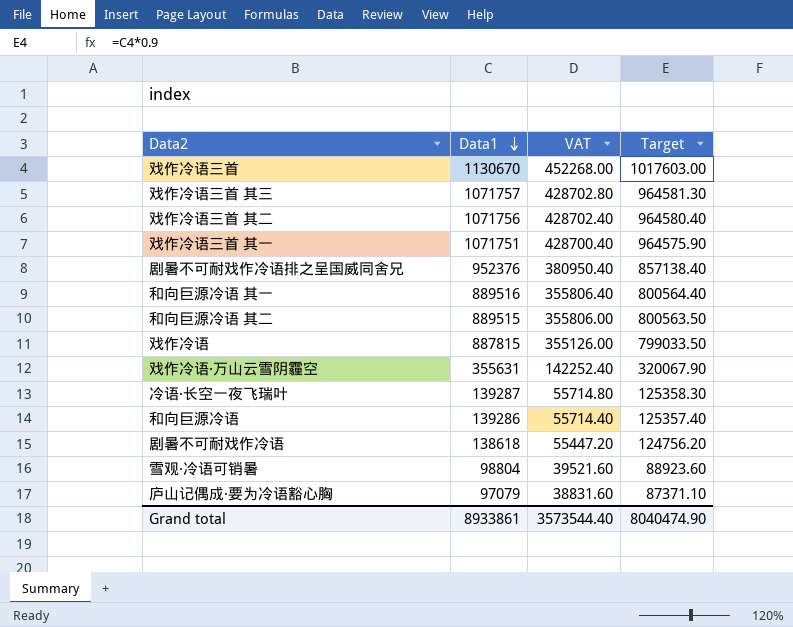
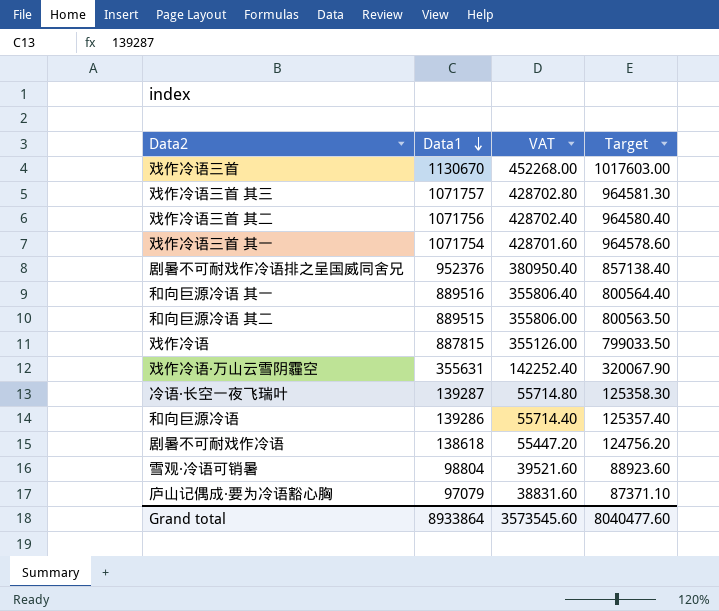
戏作冷语三首 其一 | Data1: 1071751 -> 1071754
戏作冷语三首 其一 | VAT: 428700.40 -> 428701.60
戏作冷语三首 其一 | Target: 964575.90 -> 964578.60
Grand total | Data1: 8933861 -> 8933864
Grand total | VAT: 3573544.40 -> 3573545.60
Grand total | Target: 8040474.90 -> 8040477.60

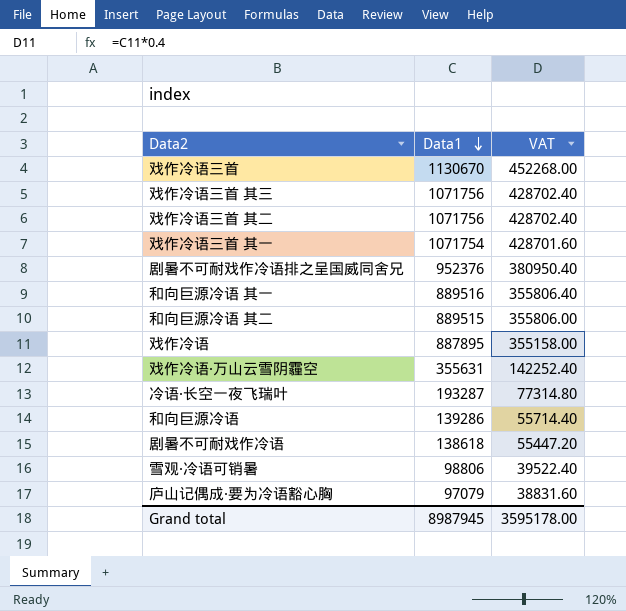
column Target | formula: [Data1] * 0.9 -> none
戏作冷语三首 其三 | Data1: 1071757 -> 1071756
戏作冷语三首 其三 | VAT: 428702.80 -> 428702.40
戏作冷语 | Data1: 887815 -> 887895
戏作冷语 | VAT: 355126.00 -> 355158.00
冷语·长空一夜飞瑞叶 | Data1: 139287 -> 193287
冷语·长空一夜飞瑞叶 | VAT: 55714.80 -> 77314.80
雪观·冷语可销暑 | Data1: 98804 -> 98806
雪观·冷语可销暑 | VAT: 39521.60 -> 39522.40
Grand total | Data1: 8933864 -> 8987945
Grand total | VAT: 3573545.60 -> 3595178.00

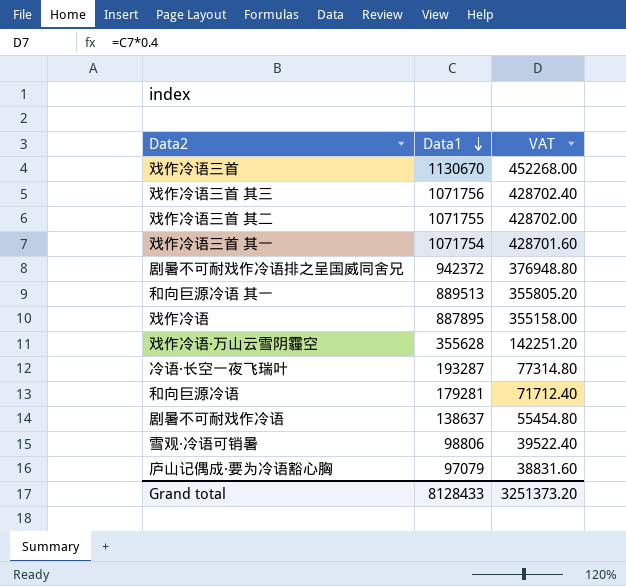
row 和向巨源冷语 其二: 889515 | 355806.00 -> none
戏作冷语三首 其二 | Data1: 1071756 -> 1071755
戏作冷语三首 其二 | VAT: 428702.40 -> 428702.00
剧暑不可耐戏作冷语排之呈国威同舍兄 | Data1: 952376 -> 942372
剧暑不可耐戏作冷语排之呈国威同舍兄 | VAT: 380950.40 -> 376948.80
和向巨源冷语 其一 | Data1: 889516 -> 889513
和向巨源冷语 其一 | VAT: 355806.40 -> 355805.20
戏作冷语·万山云雪阴霾空 | Data1: 355631 -> 355628
戏作冷语·万山云雪阴霾空 | VAT: 142252.40 -> 142251.20
和向巨源冷语 | Data1: 139286 -> 179281
和向巨源冷语 | VAT: 55714.40 -> 71712.40
剧暑不可耐戏作冷语 | Data1: 138618 -> 138637
剧暑不可耐戏作冷语 | VAT: 55447.20 -> 55454.80
Grand total | Data1: 8987945 -> 8128433
Grand total | VAT: 3595178.00 -> 3251373.20

